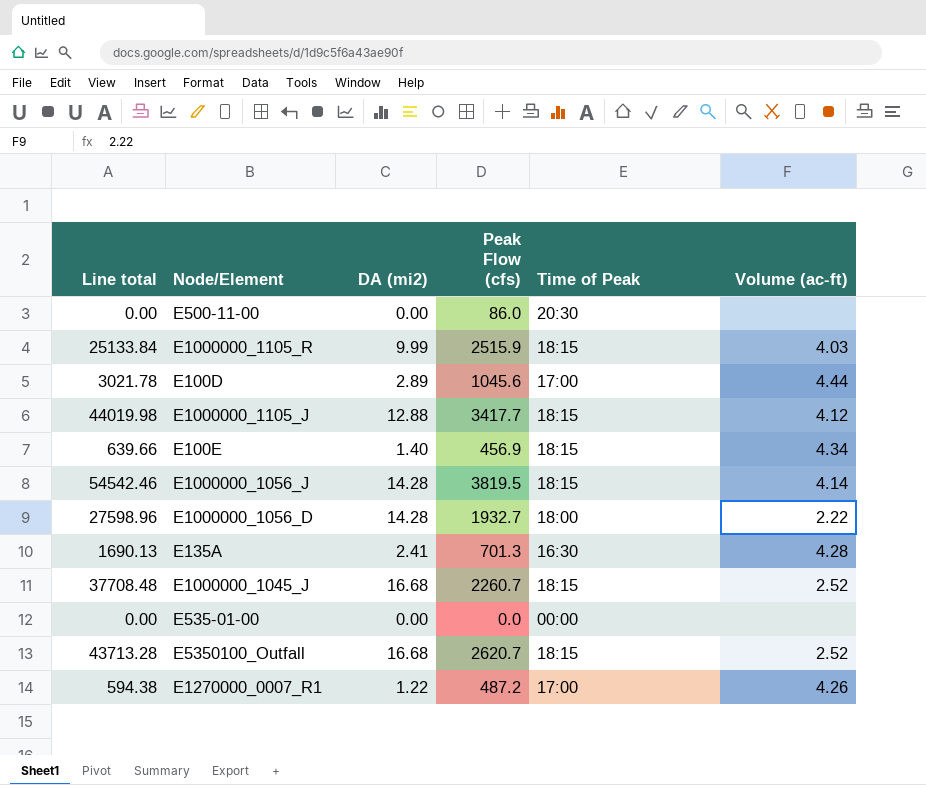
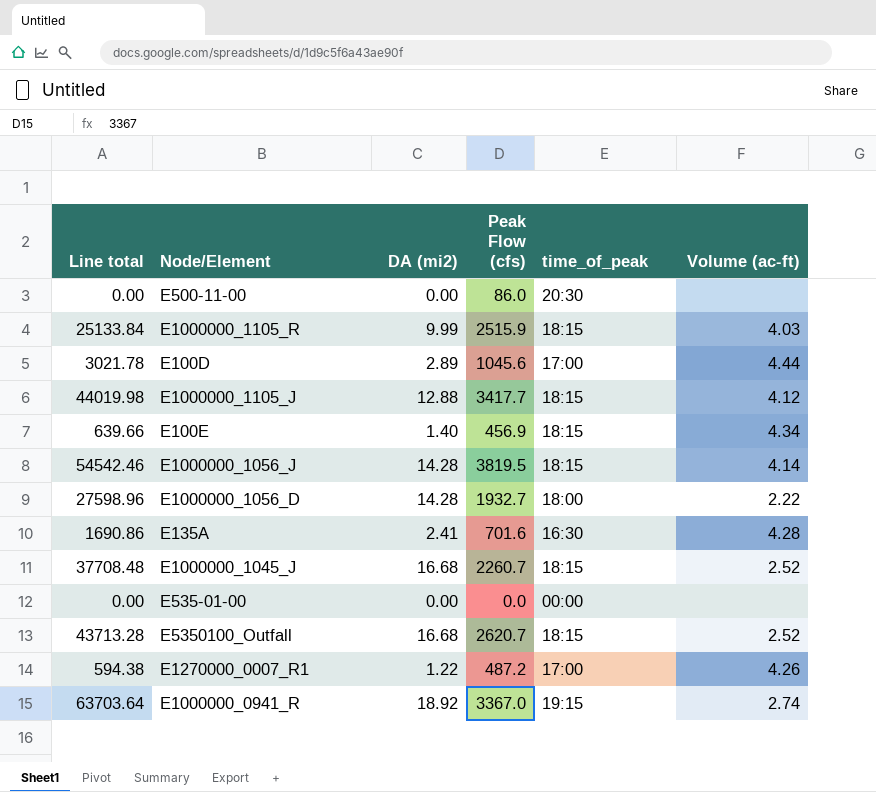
column name: Time of Peak -> time_of_peak
E135A | Line total: 1690.13 -> 1690.86
E135A | Peak Flow (cfs): 701.3 -> 701.6
row E1000000_0941_R: none -> 63703.64 | 18.92 | 3367.0 | 19:15 | 2.74

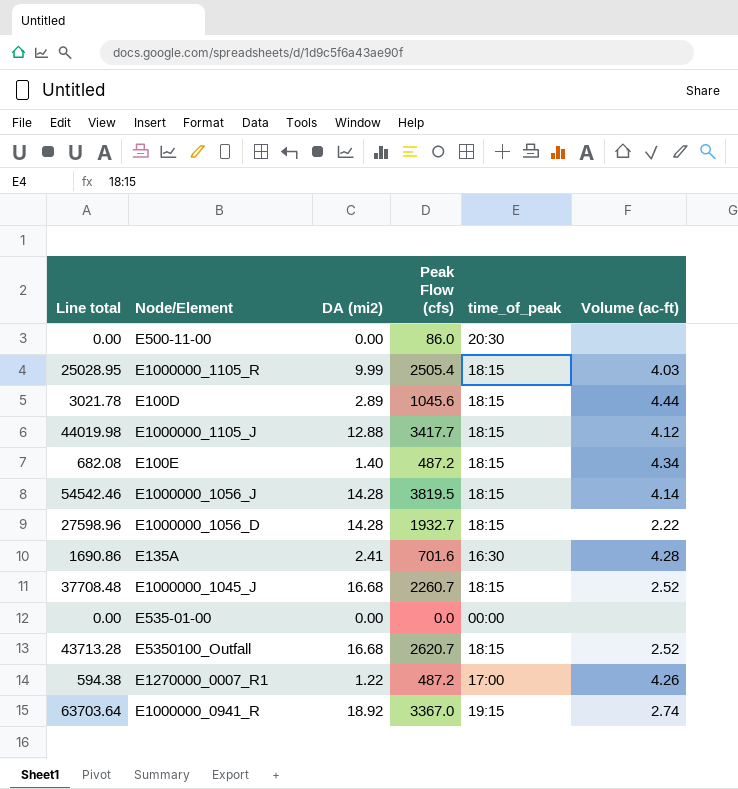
E1000000_1105_R | Line total: 25133.84 -> 25028.95
E1000000_1105_R | Peak Flow (cfs): 2515.9 -> 2505.4
E100D | time_of_peak: 17:00 -> 18:15
E100E | Line total: 639.66 -> 682.08
E100E | Peak Flow (cfs): 456.9 -> 487.2
E1000000_1056_D | time_of_peak: 18:00 -> 18:15

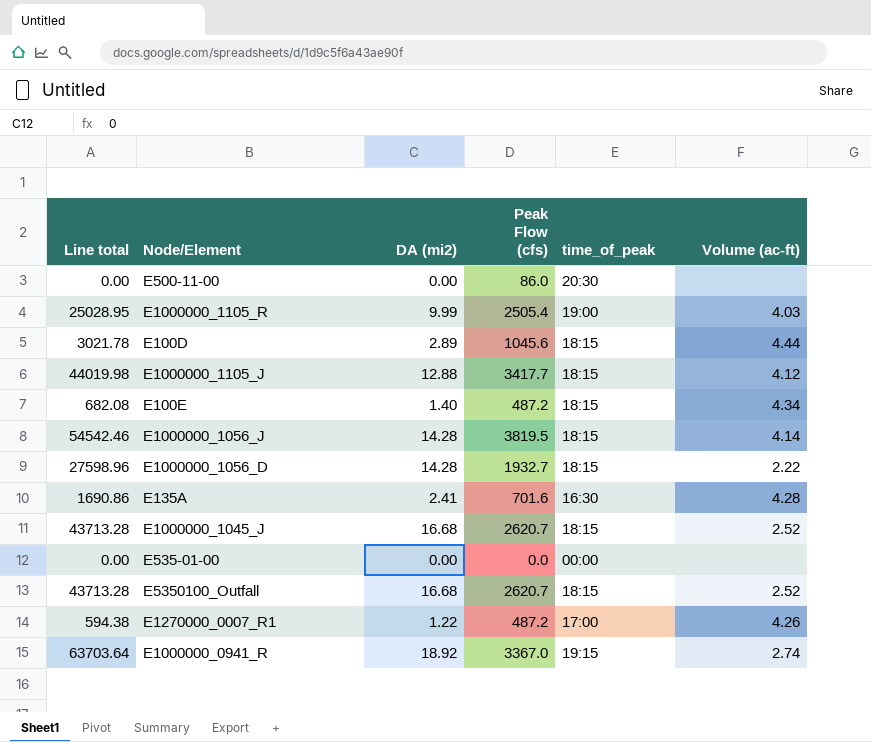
E1000000_1105_R | time_of_peak: 18:15 -> 19:00
E1000000_1045_J | Line total: 37708.48 -> 43713.28
E1000000_1045_J | Peak Flow (cfs): 2260.7 -> 2620.7

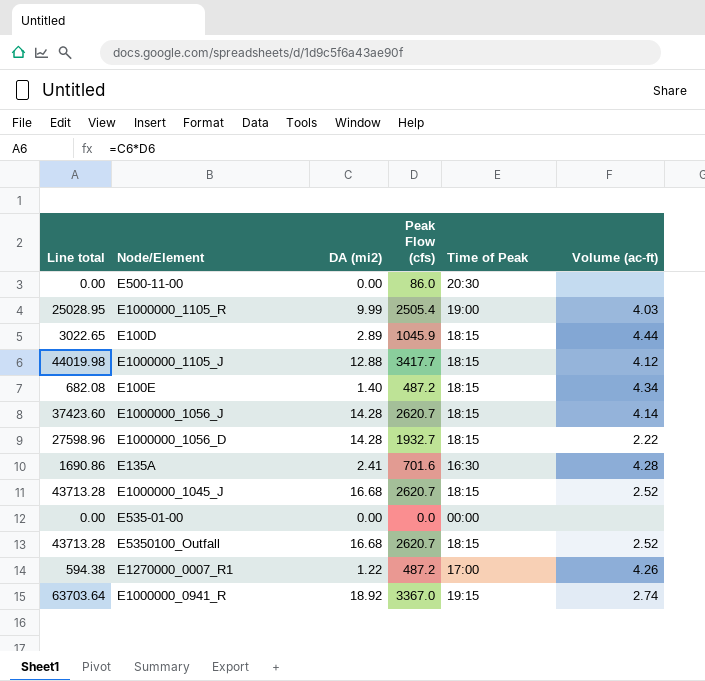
column name: time_of_peak -> Time of Peak
E100D | Line total: 3021.78 -> 3022.65
E100D | Peak Flow (cfs): 1045.6 -> 1045.9
E1000000_1056_J | Line total: 54542.46 -> 37423.60
E1000000_1056_J | Peak Flow (cfs): 3819.5 -> 2620.7

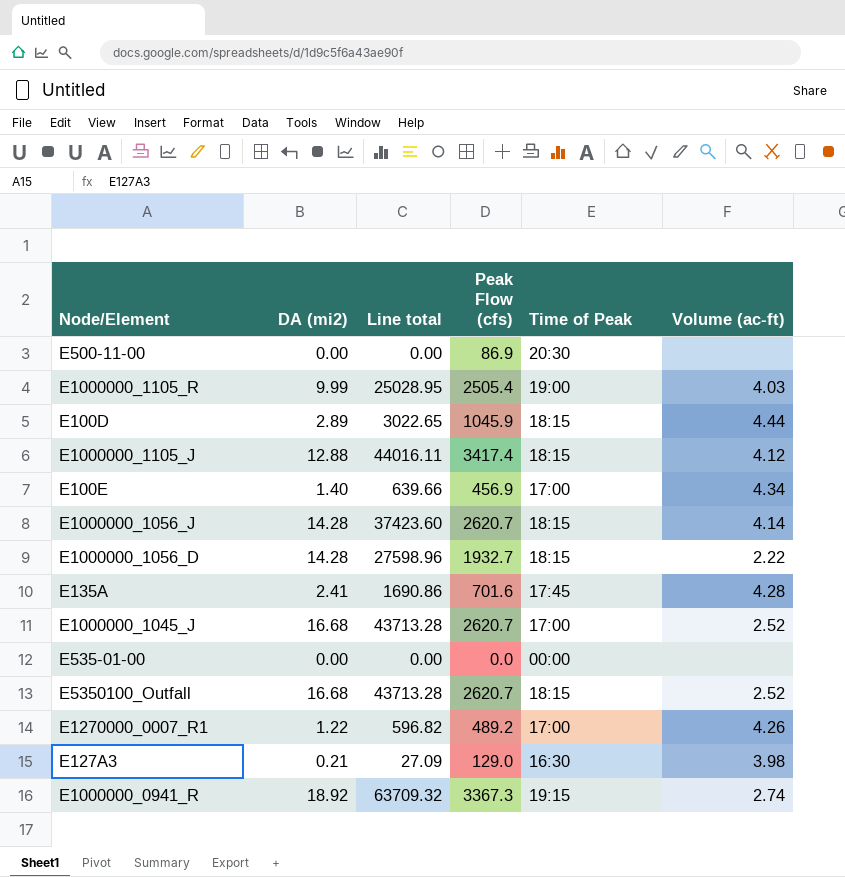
column Line total | position: 1 -> 3
E500-11-00 | Peak Flow (cfs): 86.0 -> 86.9
E1000000_1105_J | Line total: 44019.98 -> 44016.11
E1000000_1105_J | Peak Flow (cfs): 3417.7 -> 3417.4
E100E | Line total: 682.08 -> 639.66
E100E | Peak Flow (cfs): 487.2 -> 456.9
E100E | Time of Peak: 18:15 -> 17:00
E135A | Time of Peak: 16:30 -> 17:45
E1000000_1045_J | Time of Peak: 18:15 -> 17:00
E1270000_0007_R1 | Line total: 594.38 -> 596.82
E1270000_0007_R1 | Peak Flow (cfs): 487.2 -> 489.2
row E127A3: none -> 0.21 | 27.09 | 129.0 | 16:30 | 3.98
E1000000_0941_R | Line total: 63703.64 -> 63709.32
E1000000_0941_R | Peak Flow (cfs): 3367.0 -> 3367.3

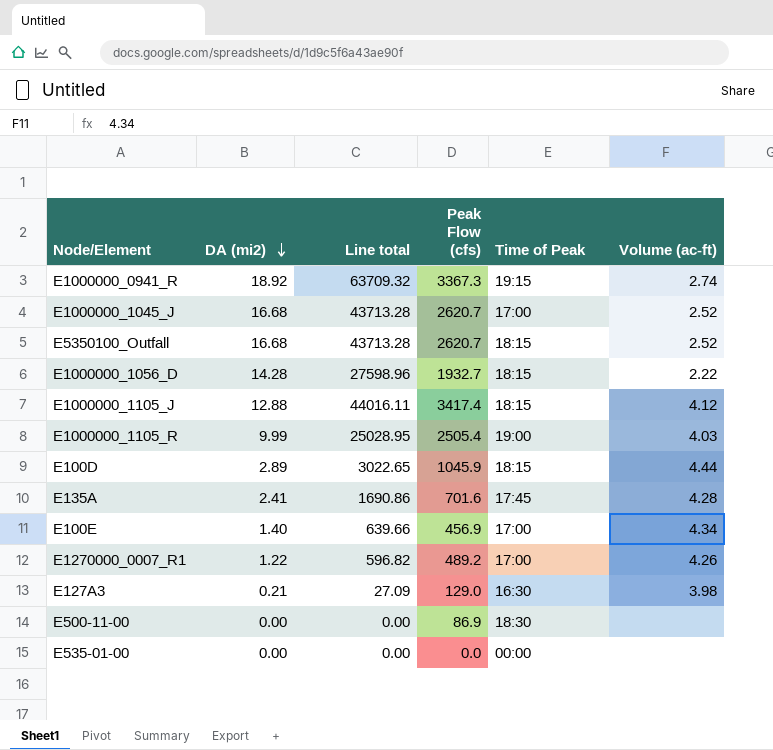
row order: none -> DA (mi2) descending
row E1000000_1056_J: 14.28 | 37423.60 | 2620.7 | 18:15 | 4.14 -> none
E500-11-00 | Time of Peak: 20:30 -> 18:30

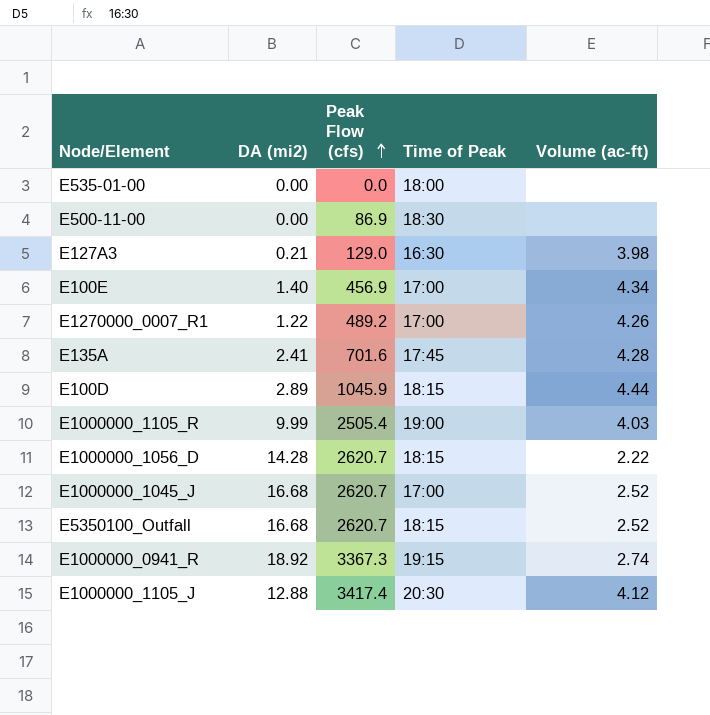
row order: DA (mi2) descending -> Peak Flow (cfs) ascending
column Line total | formula: [DA (mi2)] * [Peak Flow (cfs)] -> none
E535-01-00 | Time of Peak: 00:00 -> 18:00
E1000000_1056_D | Peak Flow (cfs): 1932.7 -> 2620.7
E1000000_1105_J | Time of Peak: 18:15 -> 20:30

